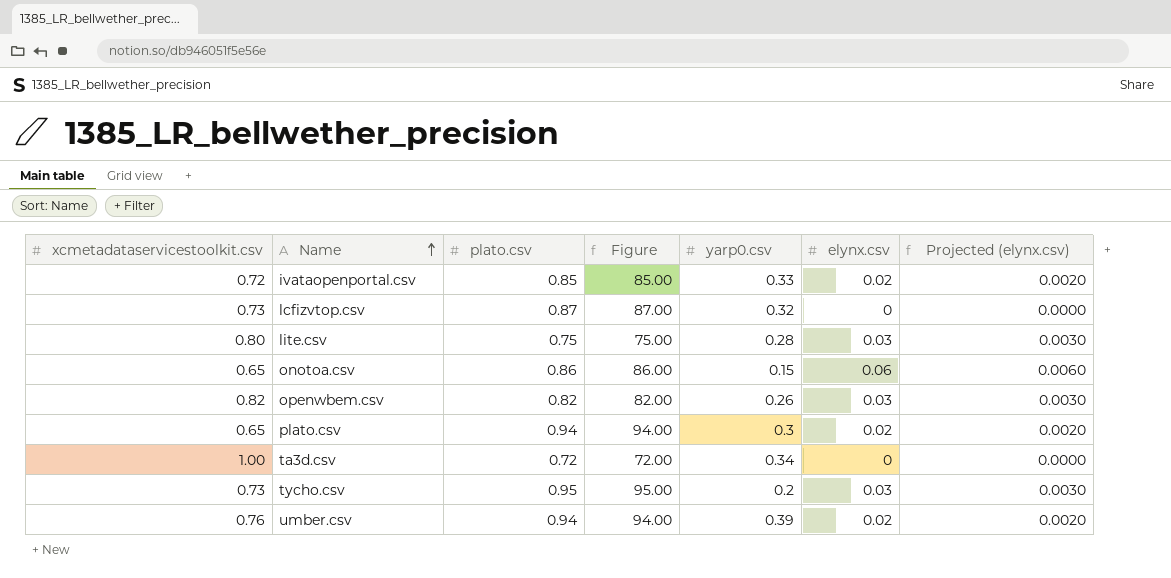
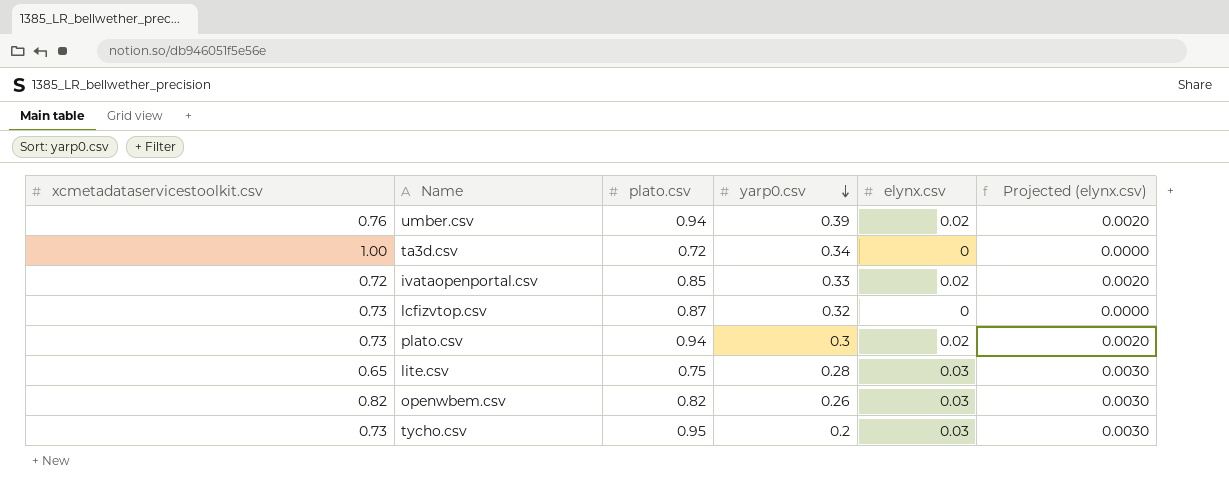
row order: Name ascending -> yarp0.csv descending
column Figure | formula: [plato.csv] * 100 -> none
row onotoa.csv: 0.65 | 0.86 | 86.00 | 0.15 | 0.06 | 0.0060 -> none
plato.csv | xcmetadataservicestoolkit.csv: 0.65 -> 0.73
lite.csv | xcmetadataservicestoolkit.csv: 0.80 -> 0.65

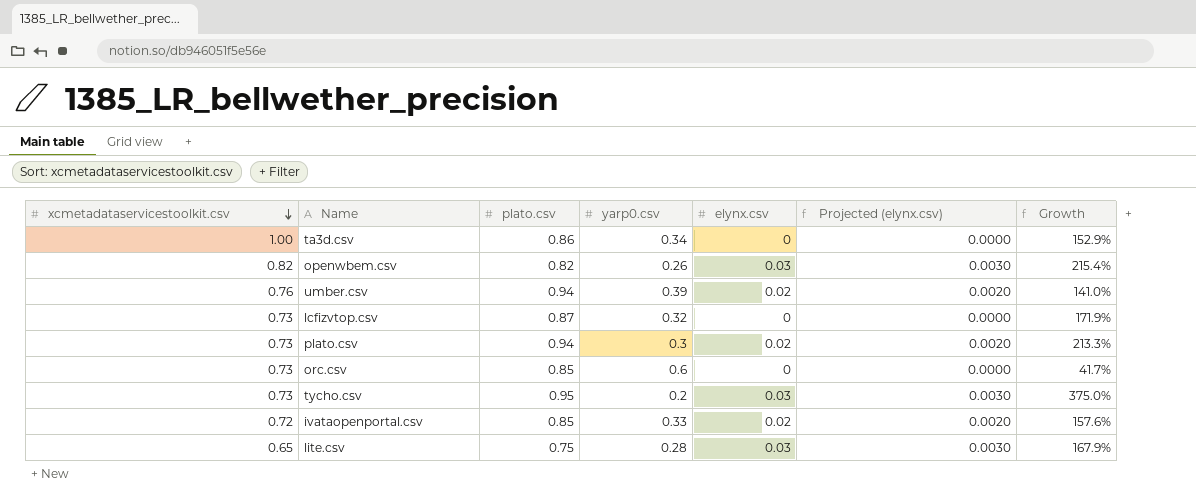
row order: yarp0.csv descending -> xcmetadataservicestoolkit.csv descending
column Growth | formula: none -> ([plato.csv] - [yarp0.csv]) / [yarp0.csv]
ta3d.csv | plato.csv: 0.72 -> 0.86
row orc.csv: none -> 0.73 | 0.85 | 0.6 | 0 | 0.0000 | 41.7%

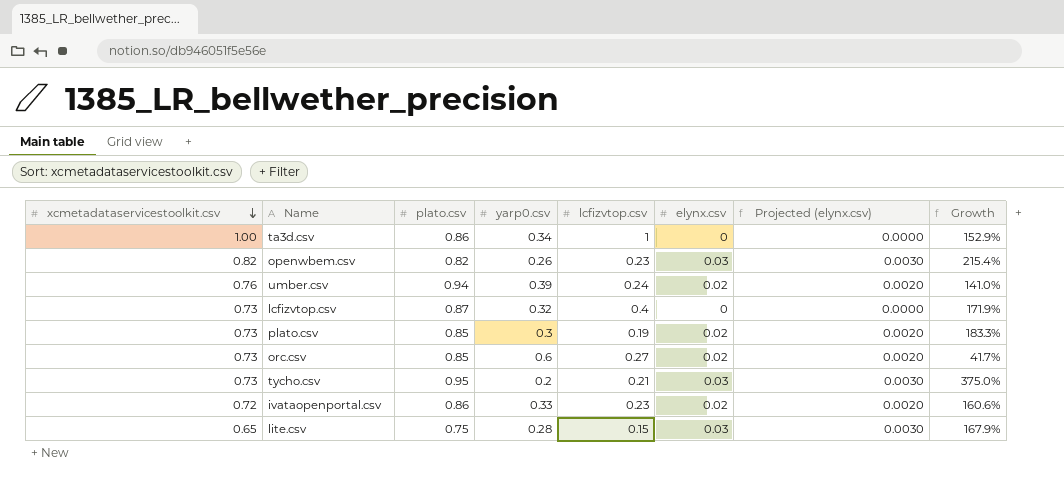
column lcfizvtop.csv | position: none -> 5
plato.csv | plato.csv: 0.94 -> 0.85
plato.csv | Growth: 213.3% -> 183.3%
orc.csv | elynx.csv: 0 -> 0.02
orc.csv | Projected (elynx.csv): 0.0000 -> 0.0020
ivataopenportal.csv | plato.csv: 0.85 -> 0.86
ivataopenportal.csv | Growth: 157.6% -> 160.6%

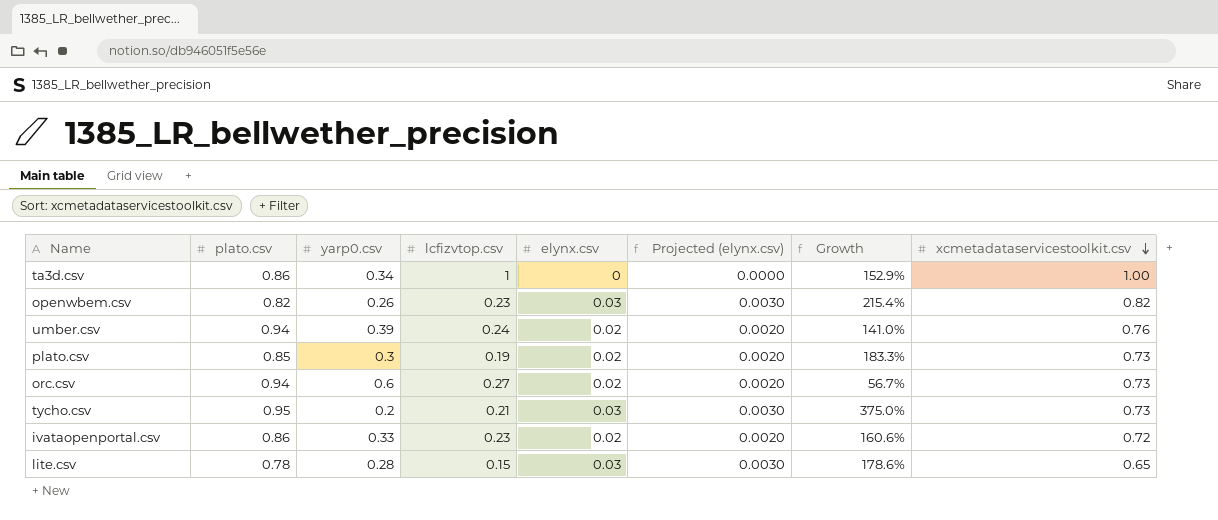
column xcmetadataservicestoolkit.csv | position: 1 -> 8
row lcfizvtop.csv: 0.73 | 0.87 | 0.32 | 0.4 | 0 | 0.0000 | 171.9% -> none
orc.csv | plato.csv: 0.85 -> 0.94
orc.csv | Growth: 41.7% -> 56.7%
lite.csv | plato.csv: 0.75 -> 0.78
lite.csv | Growth: 167.9% -> 178.6%

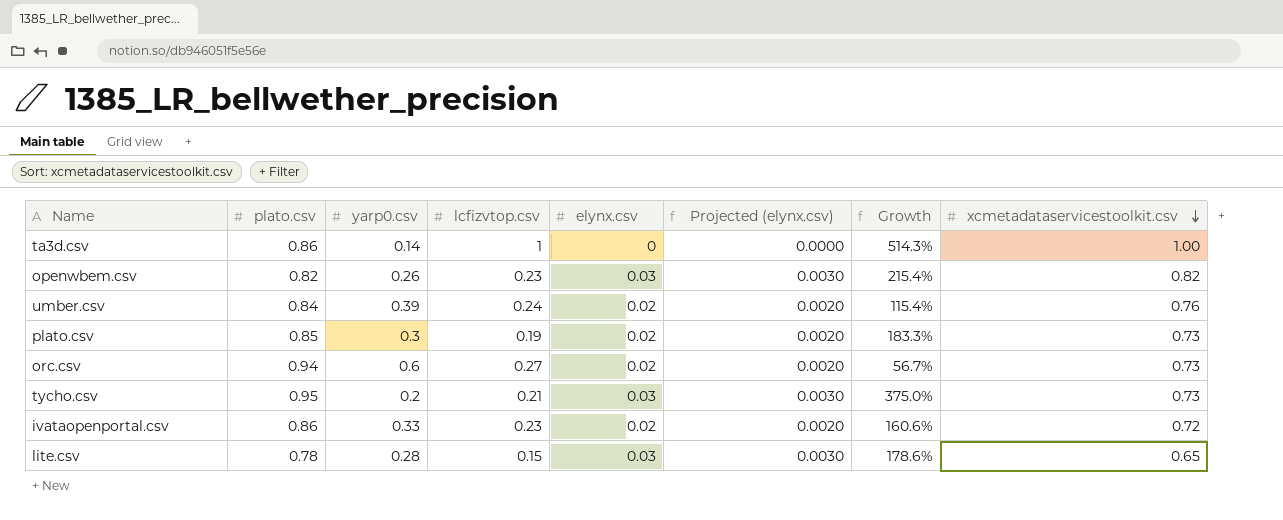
ta3d.csv | yarp0.csv: 0.34 -> 0.14
ta3d.csv | Growth: 152.9% -> 514.3%
umber.csv | plato.csv: 0.94 -> 0.84
umber.csv | Growth: 141.0% -> 115.4%

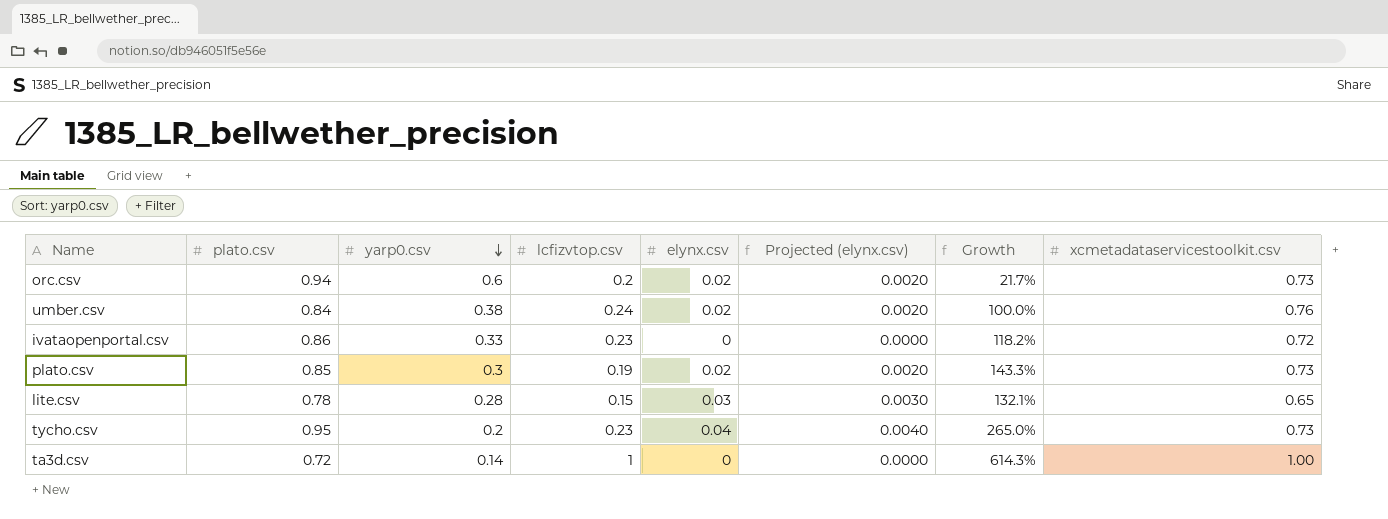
row order: xcmetadataservicestoolkit.csv descending -> yarp0.csv descending
column Growth | formula: ([plato.csv] - [yarp0.csv]) / [yarp0.csv] -> ([xcmetadataservicestoolkit.csv] - [yarp0.csv]) / [yarp0.csv]
row openwbem.csv: 0.82 | 0.26 | 0.23 | 0.03 | 0.0030 | 215.4% | 0.82 -> none
orc.csv | lcfizvtop.csv: 0.27 -> 0.2
umber.csv | yarp0.csv: 0.39 -> 0.38
ivataopenportal.csv | elynx.csv: 0.02 -> 0
ivataopenportal.csv | Projected (elynx.csv): 0.0020 -> 0.0000
tycho.csv | lcfizvtop.csv: 0.21 -> 0.23
tycho.csv | elynx.csv: 0.03 -> 0.04
tycho.csv | Projected (elynx.csv): 0.0030 -> 0.0040
ta3d.csv | plato.csv: 0.86 -> 0.72

